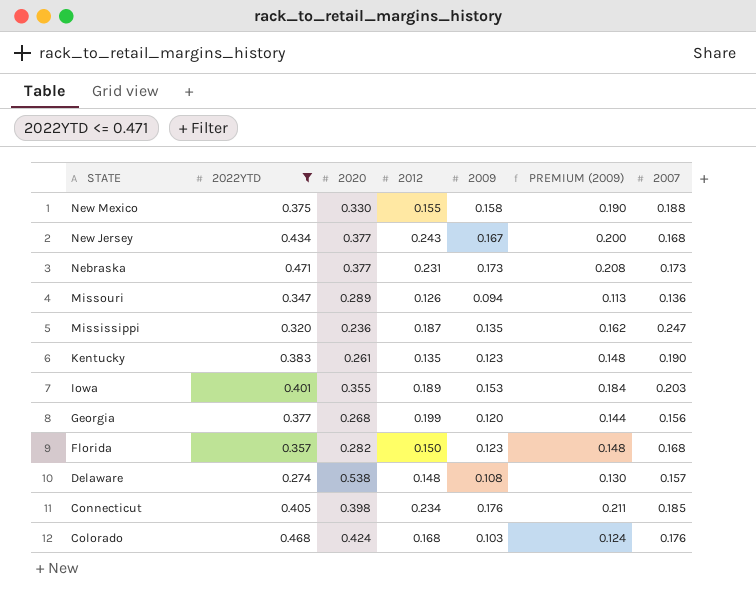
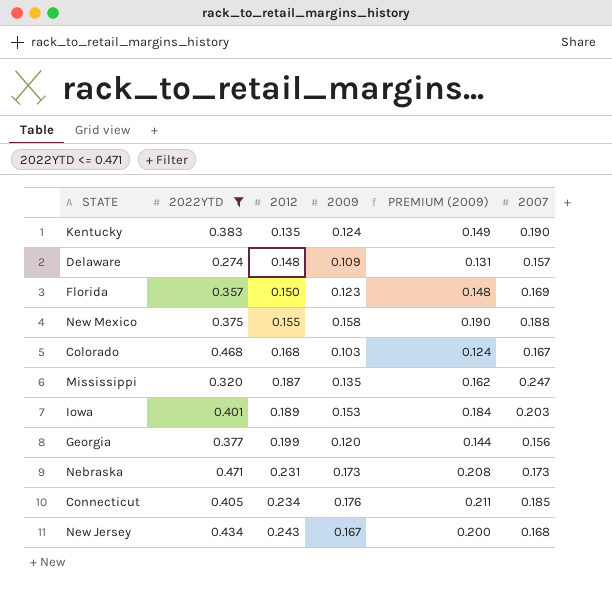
row order: STATE descending -> 2012 ascending
column 2020 | position: 3 -> none
row Missouri: 0.347 | 0.289 | 0.126 | 0.094 | 0.113 | 0.136 -> none
Kentucky | 2009: 0.123 -> 0.124
Kentucky | PREMIUM (2009): 0.148 -> 0.149
Delaware | 2009: 0.108 -> 0.109
Delaware | PREMIUM (2009): 0.130 -> 0.131
Florida | 2007: 0.168 -> 0.169
Colorado | 2007: 0.176 -> 0.167

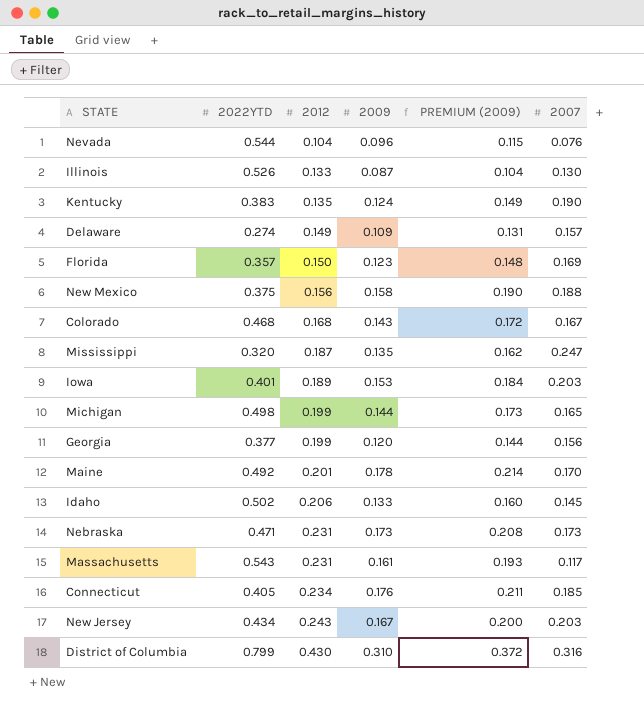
filter: 2022YTD <= 0.471 -> none
Delaware | 2012: 0.148 -> 0.149
New Mexico | 2012: 0.155 -> 0.156
Colorado | 2009: 0.103 -> 0.143
Colorado | PREMIUM (2009): 0.124 -> 0.172
New Jersey | 2007: 0.168 -> 0.203

